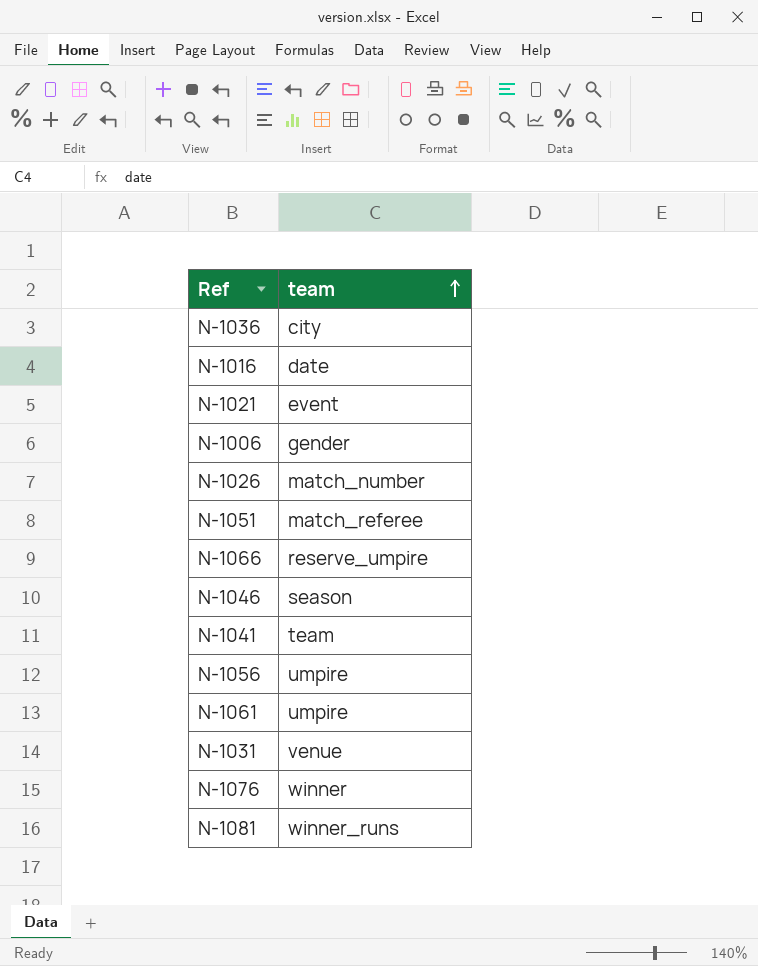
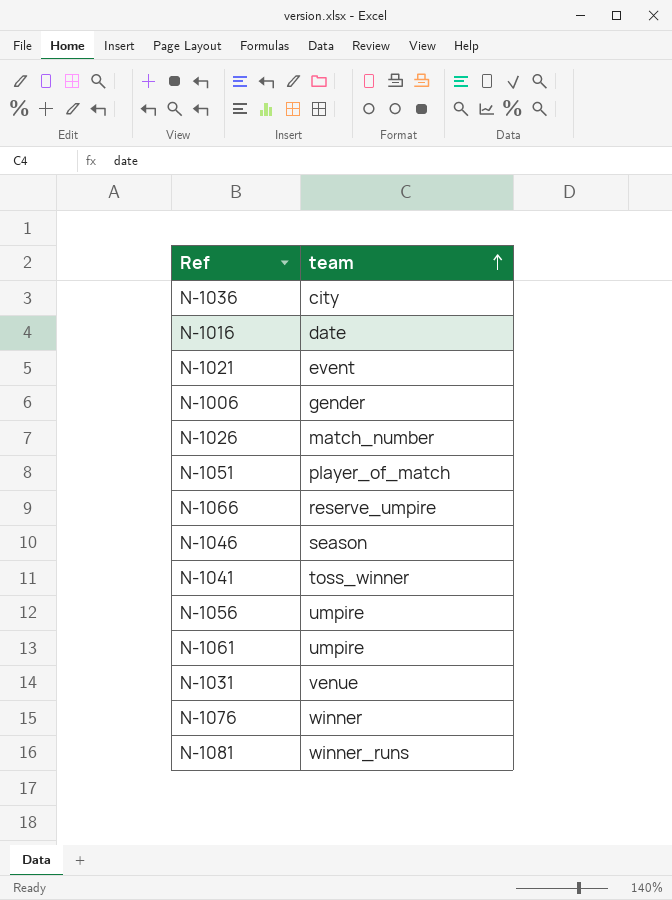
N-1051 | team: match_referee -> player_of_match
N-1041 | team: team -> toss_winner

